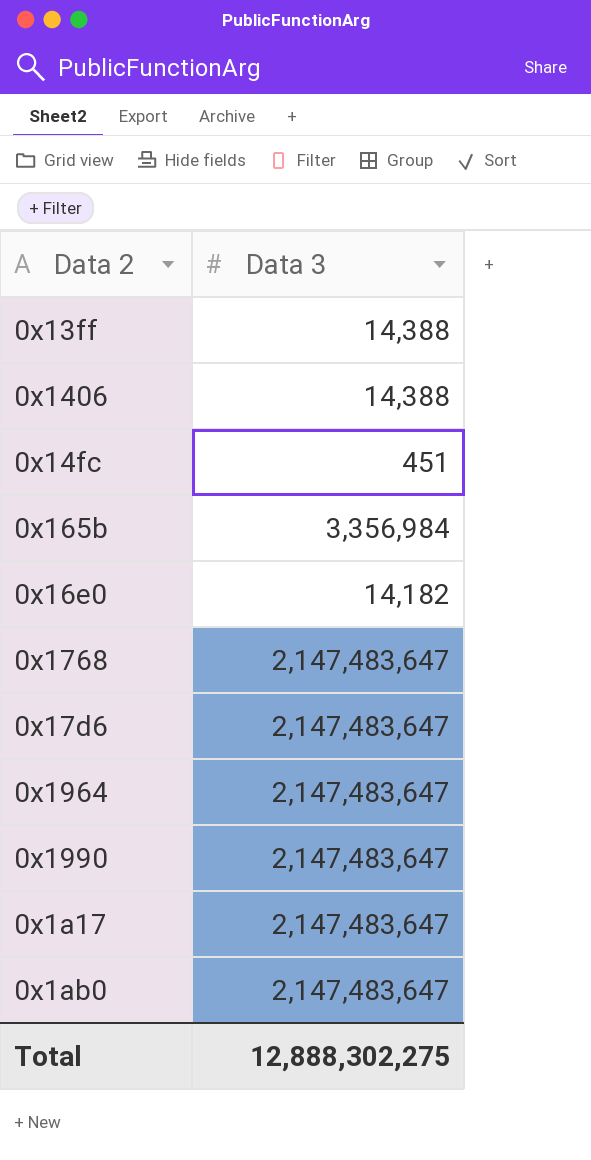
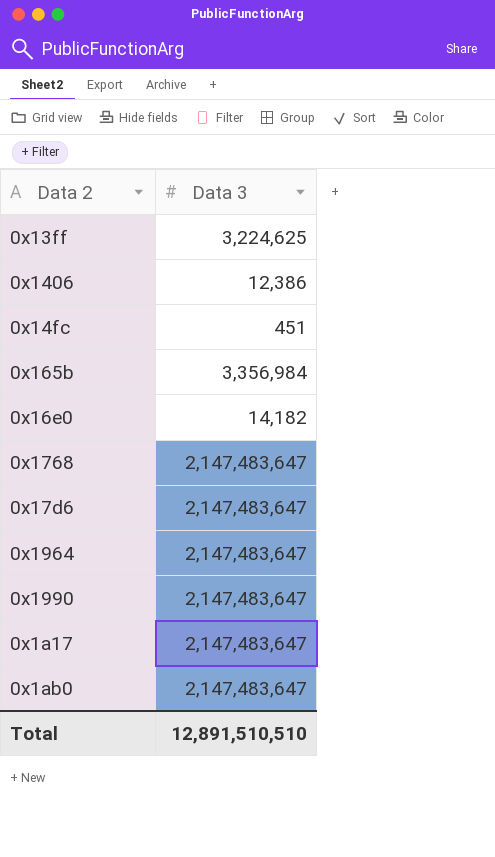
0x13ff | Data 3: 14,388 -> 3,224,625
0x1406 | Data 3: 14,388 -> 12,386
Total | Data 3: 12,888,302,275 -> 12,891,510,510

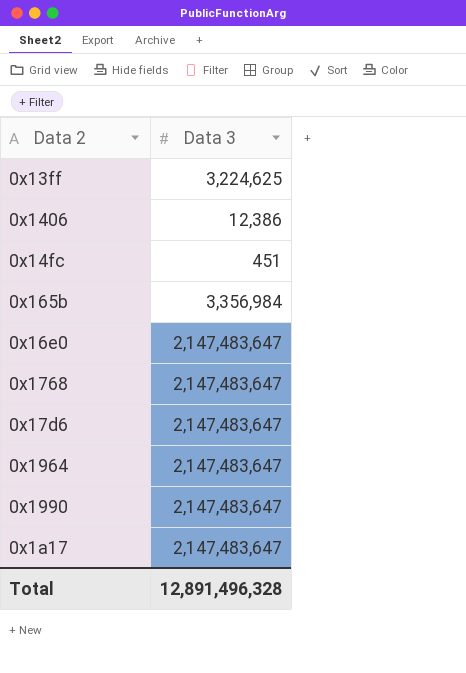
row 0x1ab0: 2,147,483,647 -> none
0x16e0 | Data 3: 14,182 -> 2,147,483,647
Total | Data 3: 12,891,510,510 -> 12,891,496,328

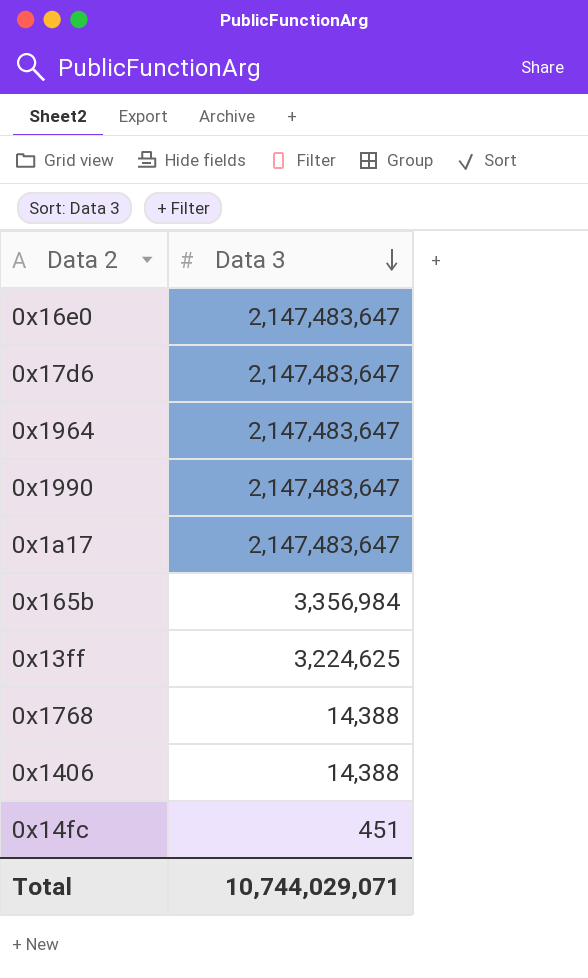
row order: none -> Data 3 descending
0x1768 | Data 3: 2,147,483,647 -> 14,388
0x1406 | Data 3: 12,386 -> 14,388
Total | Data 3: 12,891,496,328 -> 10,744,029,071

